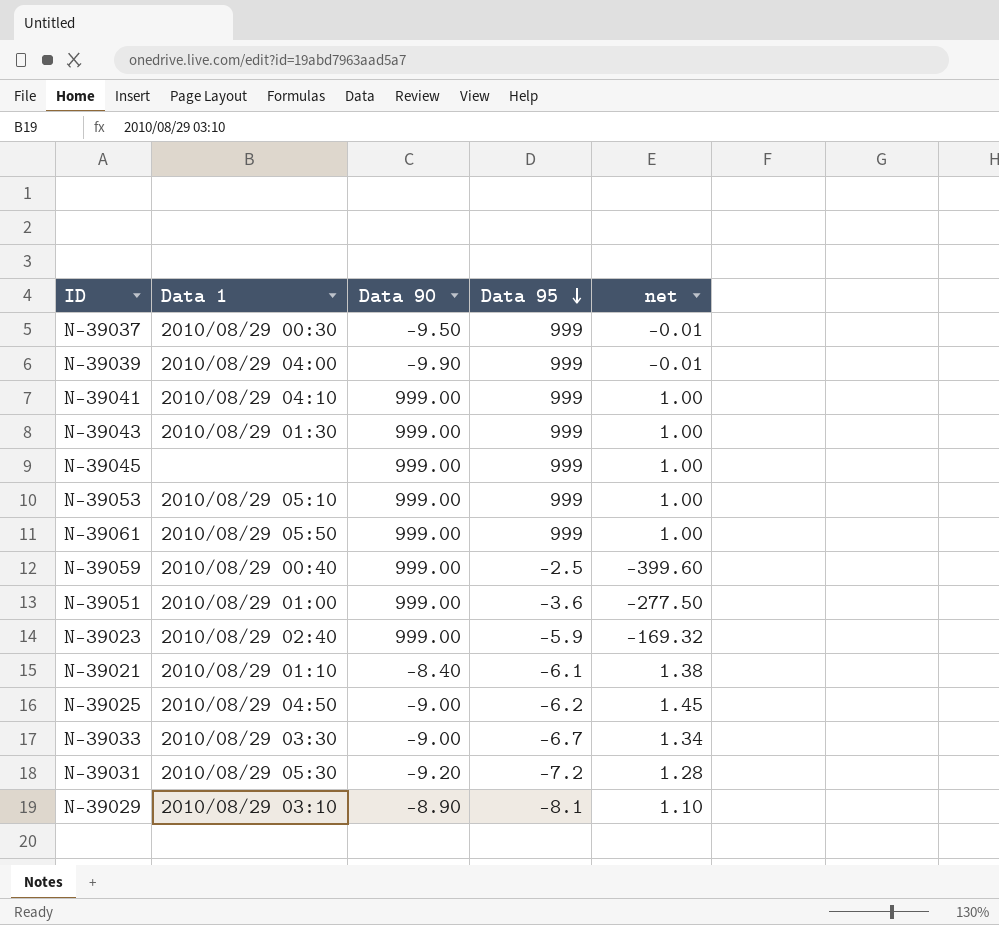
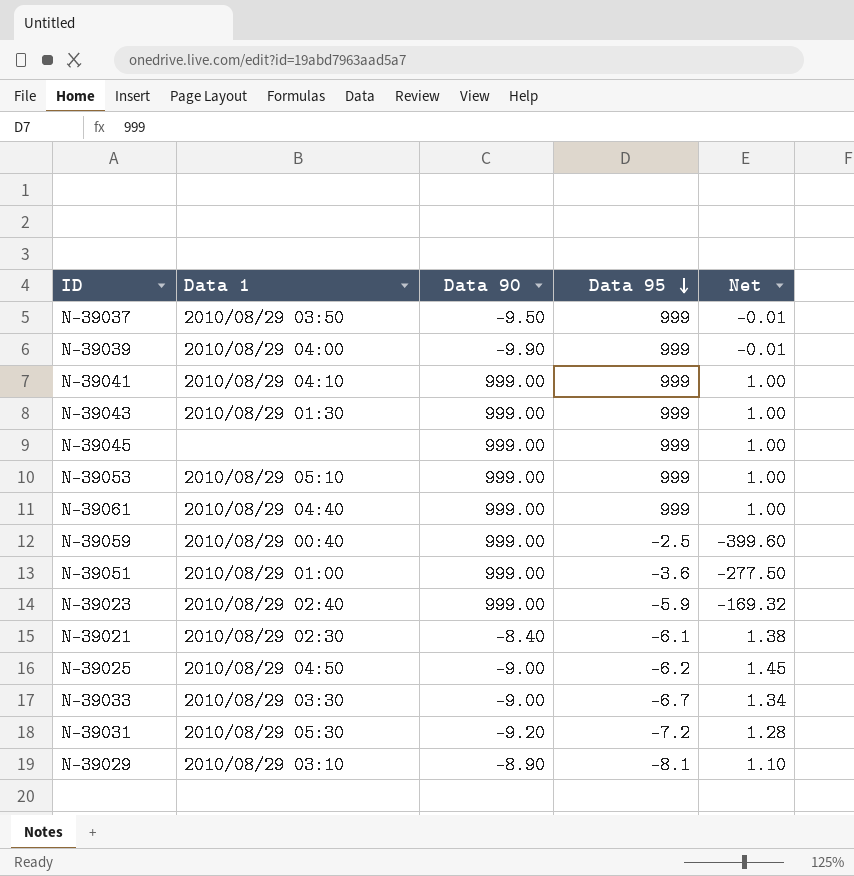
column name: net -> Net
N-39037 | Data 1: 2010/08/29 00:30 -> 2010/08/29 03:50
N-39061 | Data 1: 2010/08/29 05:50 -> 2010/08/29 04:40
N-39021 | Data 1: 2010/08/29 01:10 -> 2010/08/29 02:30

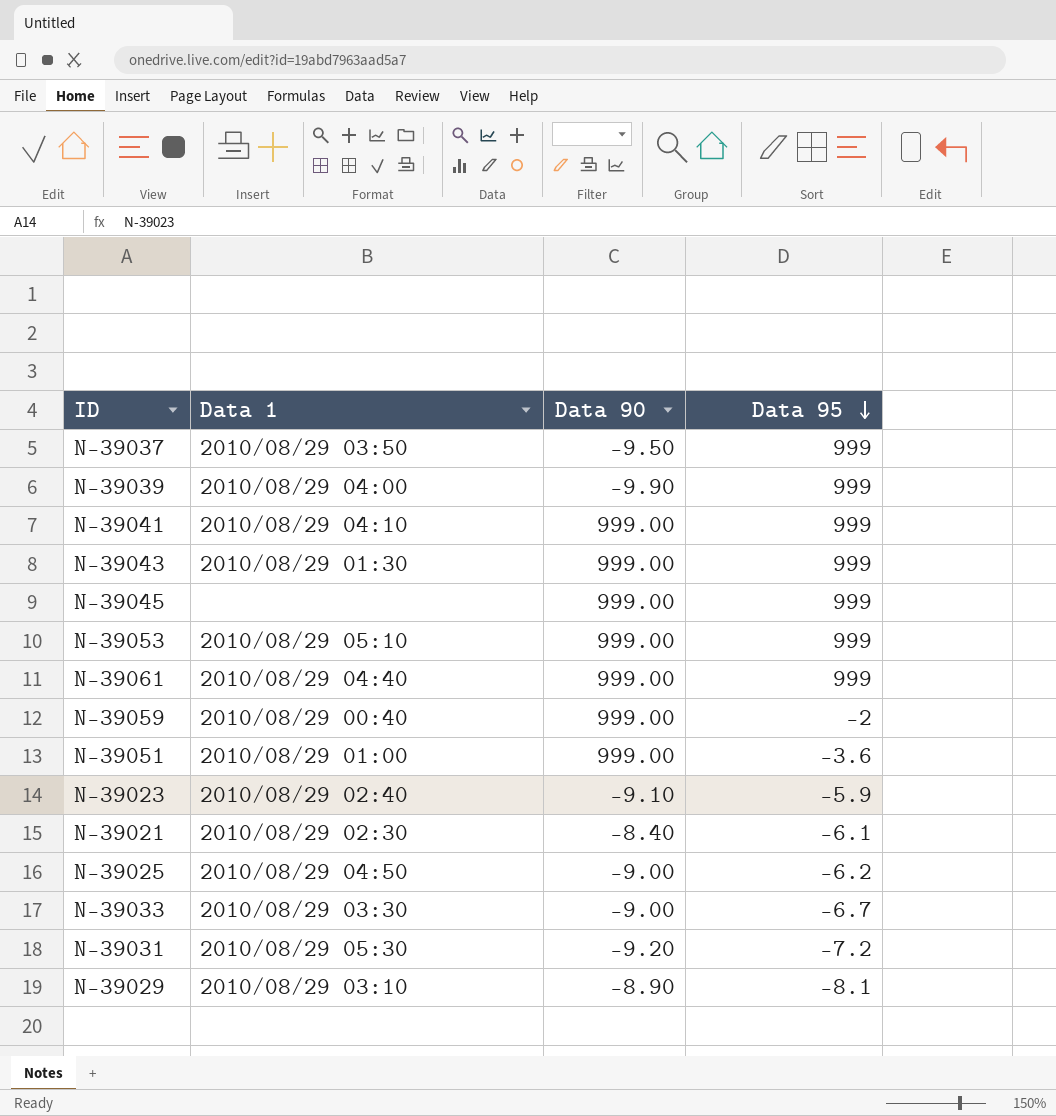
column Net | formula: [Data 90] / [Data 95] -> none
N-39059 | Data 95: -2.5 -> -2
N-39023 | Data 90: 999.00 -> -9.10

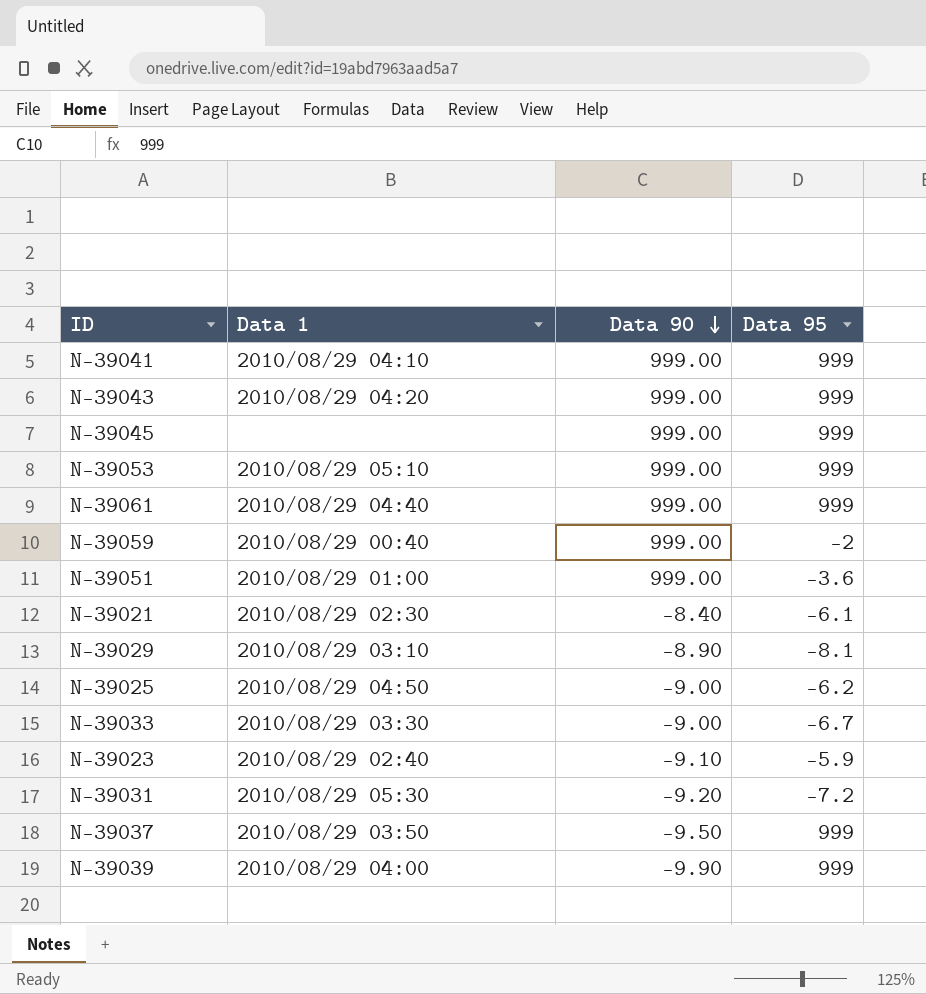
row order: Data 95 descending -> Data 90 descending
N-39043 | Data 1: 2010/08/29 01:30 -> 2010/08/29 04:20

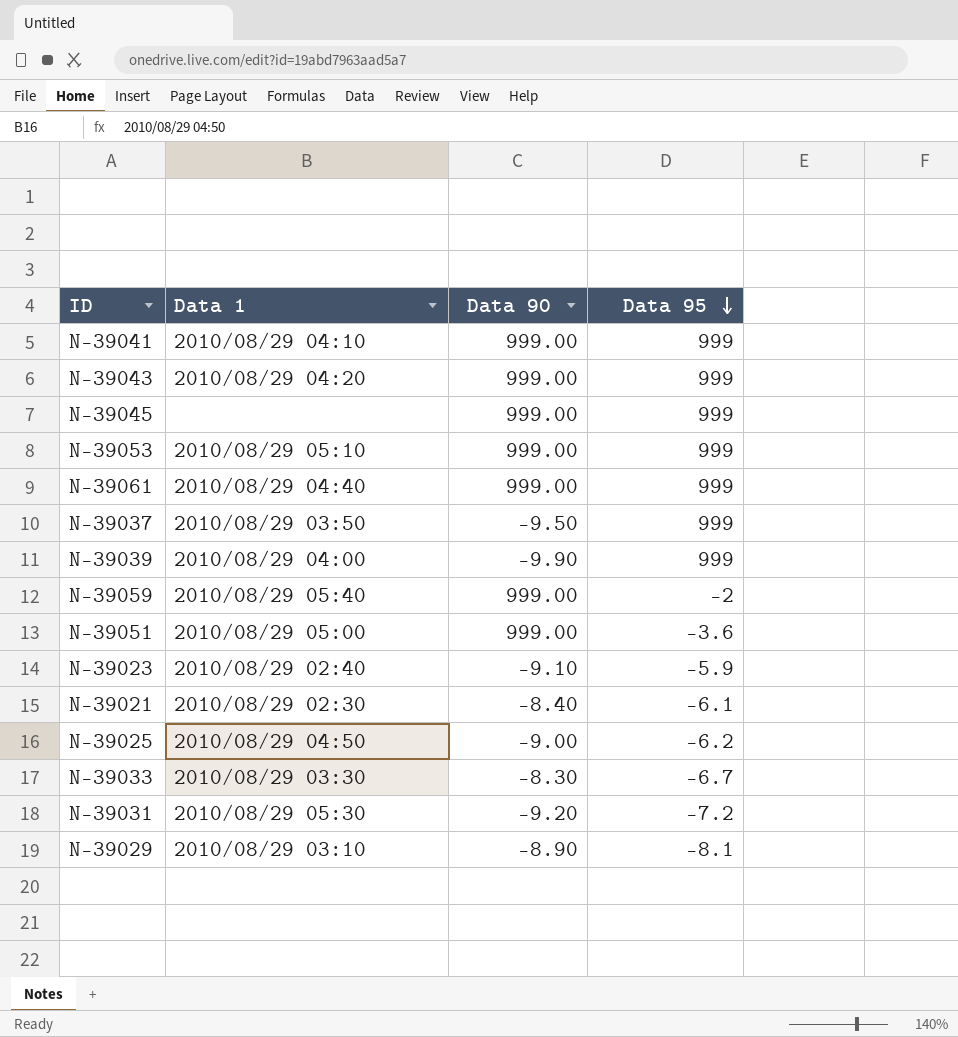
row order: Data 90 descending -> Data 95 descending
N-39059 | Data 1: 2010/08/29 00:40 -> 2010/08/29 05:40
N-39051 | Data 1: 2010/08/29 01:00 -> 2010/08/29 05:00
N-39033 | Data 90: -9.00 -> -8.30

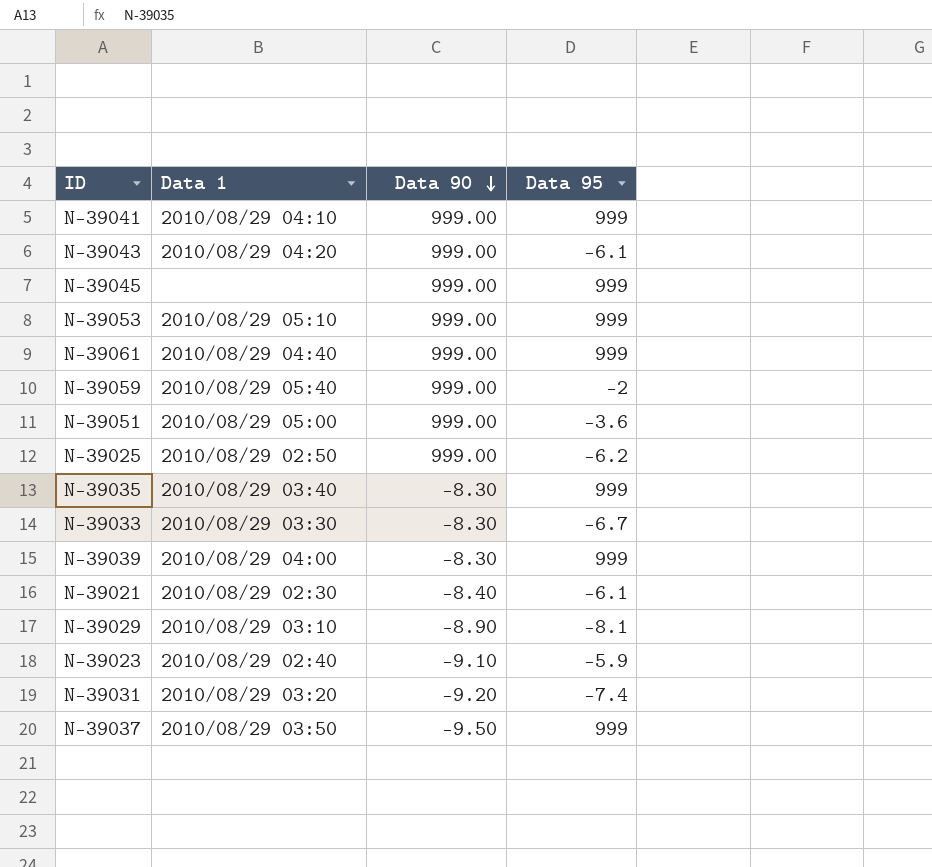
row order: Data 95 descending -> Data 90 descending
N-39043 | Data 95: 999 -> -6.1
N-39025 | Data 1: 2010/08/29 04:50 -> 2010/08/29 02:50
N-39025 | Data 90: -9.00 -> 999.00
row N-39035: none -> 2010/08/29 03:40 | -8.30 | 999
N-39039 | Data 90: -9.90 -> -8.30
N-39031 | Data 1: 2010/08/29 05:30 -> 2010/08/29 03:20
N-39031 | Data 95: -7.2 -> -7.4

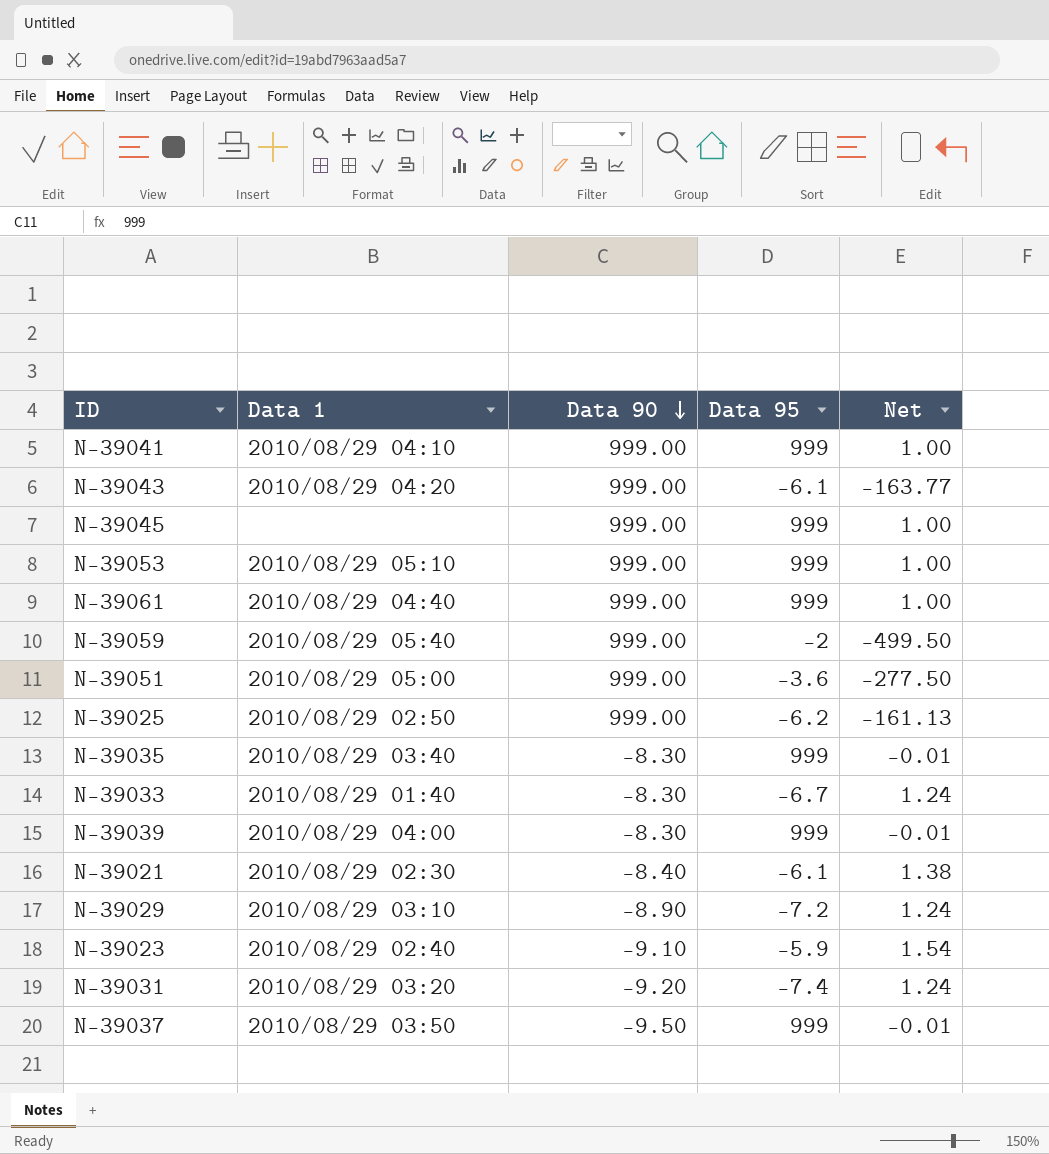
column Net | formula: none -> [Data 90] / [Data 95]
N-39033 | Data 1: 2010/08/29 03:30 -> 2010/08/29 01:40
N-39029 | Data 95: -8.1 -> -7.2

